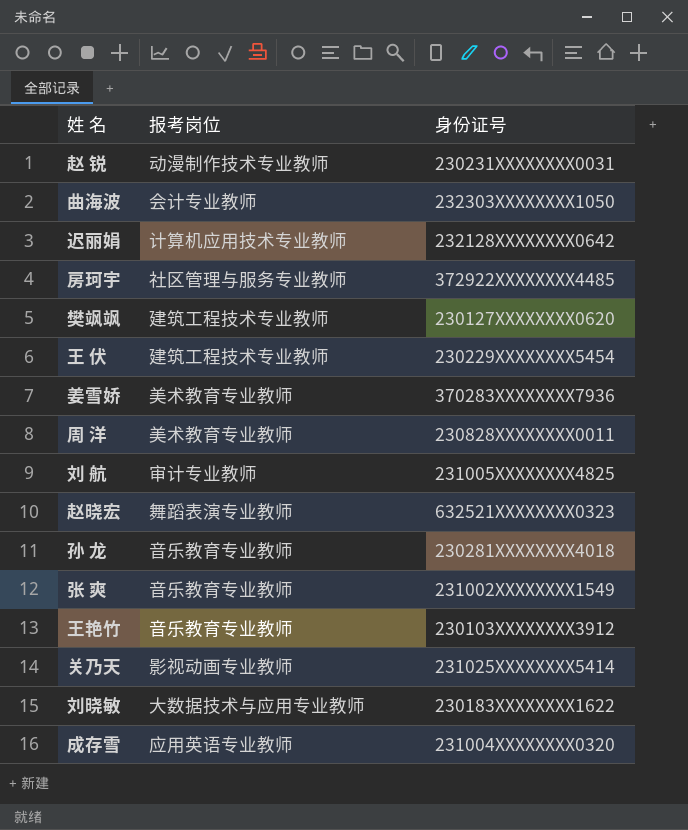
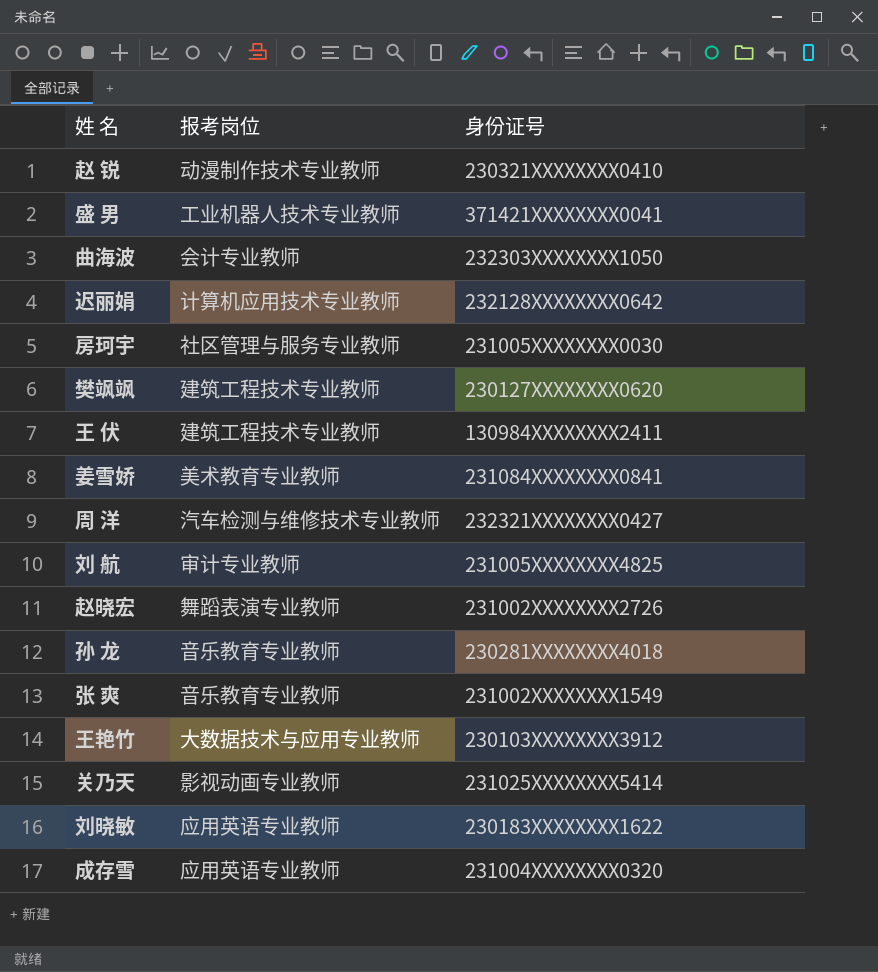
赵 锐 | 身份证号: 230231XXXXXXXX0031 -> 230321XXXXXXXX0410
row 盛 男: none -> 工业机器人技术专业教师 | 371421XXXXXXXX0041
房珂宇 | 身份证号: 372922XXXXXXXX4485 -> 231005XXXXXXXX0030
王 伏 | 身份证号: 230229XXXXXXXX5454 -> 130984XXXXXXXX2411
姜雪娇 | 身份证号: 370283XXXXXXXX7936 -> 231084XXXXXXXX0841
周 洋 | 报考岗位: 美术教育专业教师 -> 汽车检测与维修技术专业教师
周 洋 | 身份证号: 230828XXXXXXXX0011 -> 232321XXXXXXXX0427
赵晓宏 | 身份证号: 632521XXXXXXXX0323 -> 231002XXXXXXXX2726
王艳竹 | 报考岗位: 音乐教育专业教师 -> 大数据技术与应用专业教师
刘晓敏 | 报考岗位: 大数据技术与应用专业教师 -> 应用英语专业教师

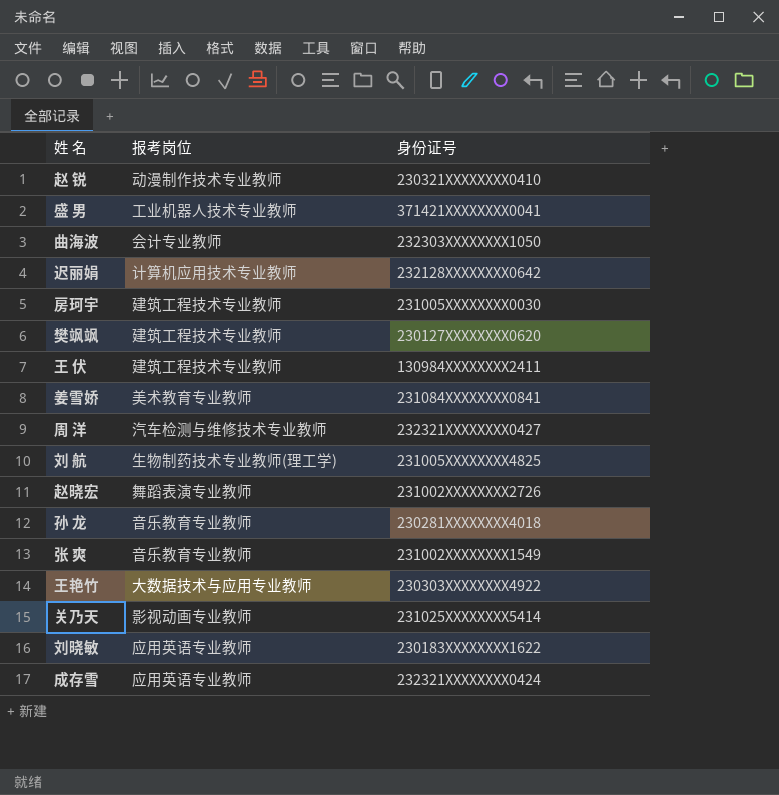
房珂宇 | 报考岗位: 社区管理与服务专业教师 -> 建筑工程技术专业教师
刘 航 | 报考岗位: 审计专业教师 -> 生物制药技术专业教师(理工学)
王艳竹 | 身份证号: 230103XXXXXXXX3912 -> 230303XXXXXXXX4922
成存雪 | 身份证号: 231004XXXXXXXX0320 -> 232321XXXXXXXX0424

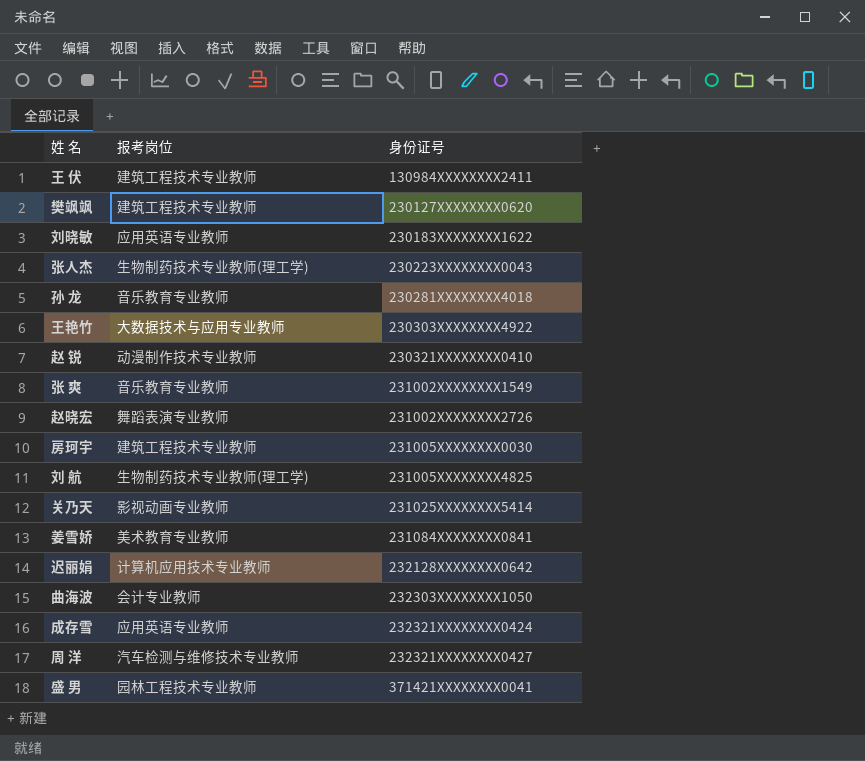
row order: none -> 身份证号 ascending
row 张人杰: none -> 生物制药技术专业教师(理工学) | 230223XXXXXXXX0043
盛 男 | 报考岗位: 工业机器人技术专业教师 -> 园林工程技术专业教师

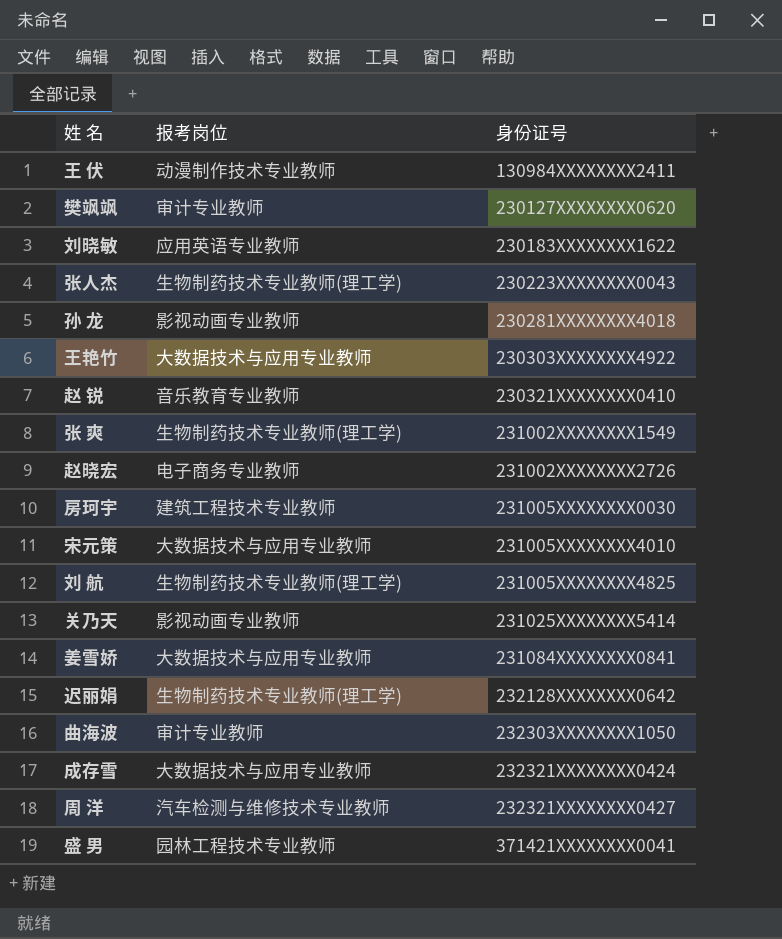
王 伏 | 报考岗位: 建筑工程技术专业教师 -> 动漫制作技术专业教师
樊飒飒 | 报考岗位: 建筑工程技术专业教师 -> 审计专业教师
孙 龙 | 报考岗位: 音乐教育专业教师 -> 影视动画专业教师
赵 锐 | 报考岗位: 动漫制作技术专业教师 -> 音乐教育专业教师
张 爽 | 报考岗位: 音乐教育专业教师 -> 生物制药技术专业教师(理工学)
赵晓宏 | 报考岗位: 舞蹈表演专业教师 -> 电子商务专业教师
row 宋元策: none -> 大数据技术与应用专业教师 | 231005XXXXXXXX4010
姜雪娇 | 报考岗位: 美术教育专业教师 -> 大数据技术与应用专业教师
迟丽娟 | 报考岗位: 计算机应用技术专业教师 -> 生物制药技术专业教师(理工学)
曲海波 | 报考岗位: 会计专业教师 -> 审计专业教师
成存雪 | 报考岗位: 应用英语专业教师 -> 大数据技术与应用专业教师

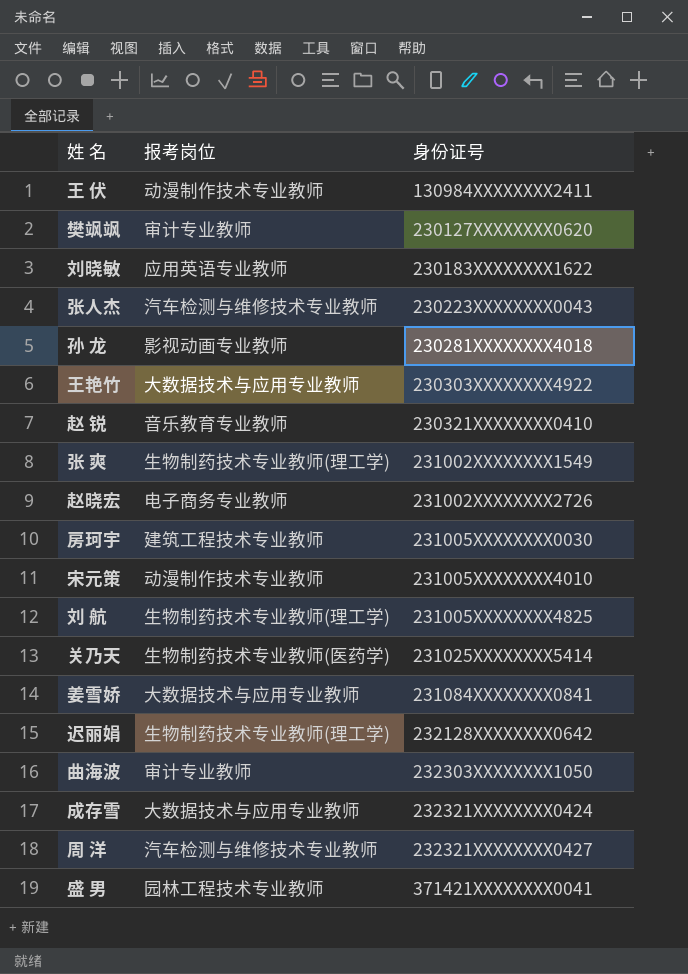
张人杰 | 报考岗位: 生物制药技术专业教师(理工学) -> 汽车检测与维修技术专业教师
宋元策 | 报考岗位: 大数据技术与应用专业教师 -> 动漫制作技术专业教师
关乃天 | 报考岗位: 影视动画专业教师 -> 生物制药技术专业教师(医药学)

